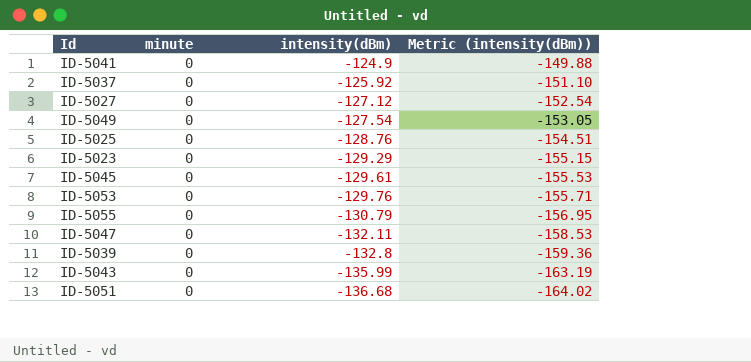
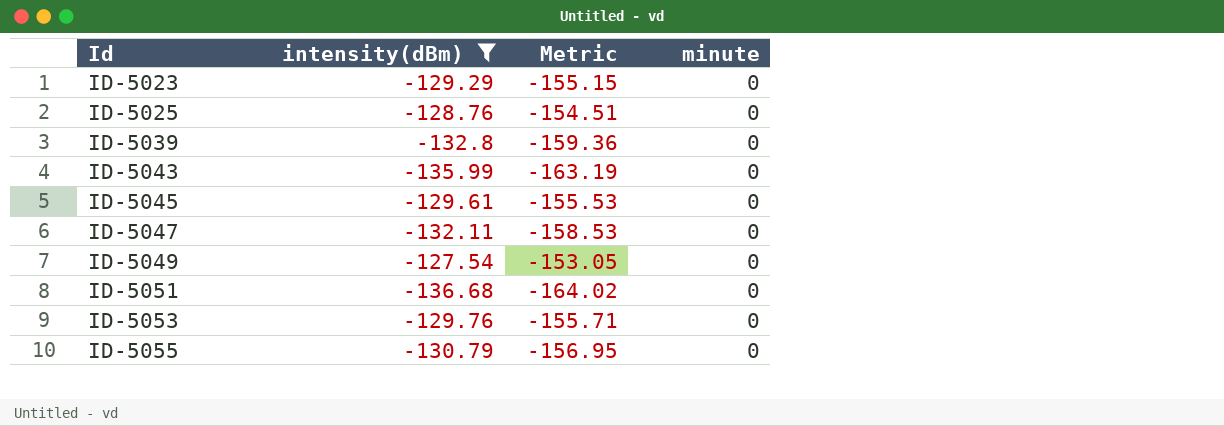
filter: none -> intensity(dBm) <= -127.54
row order: intensity(dBm) descending -> Id ascending
column name: Metric (intensity(dBm)) -> Metric
column minute | position: 2 -> 4

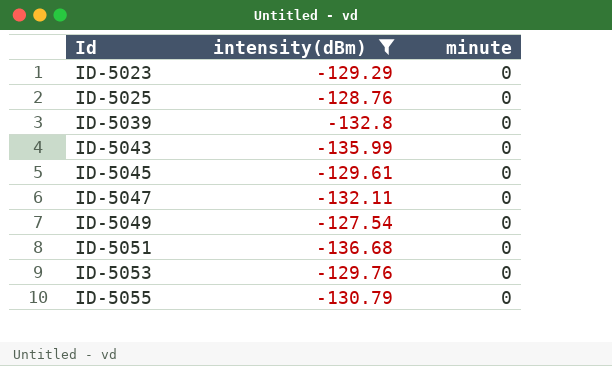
column Metric | formula: [intensity(dBm)] * 1.2 -> none

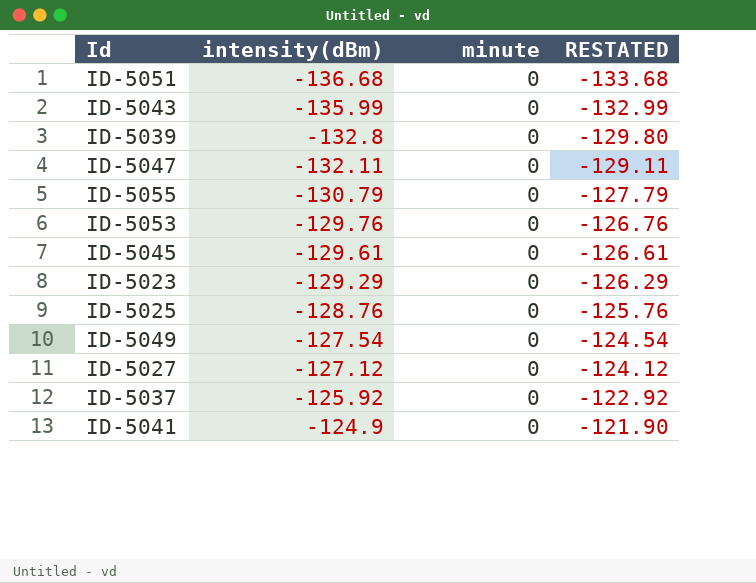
filter: intensity(dBm) <= -127.54 -> none
row order: Id ascending -> intensity(dBm) ascending
column RESTATED | formula: none -> [intensity(dBm)] + 3

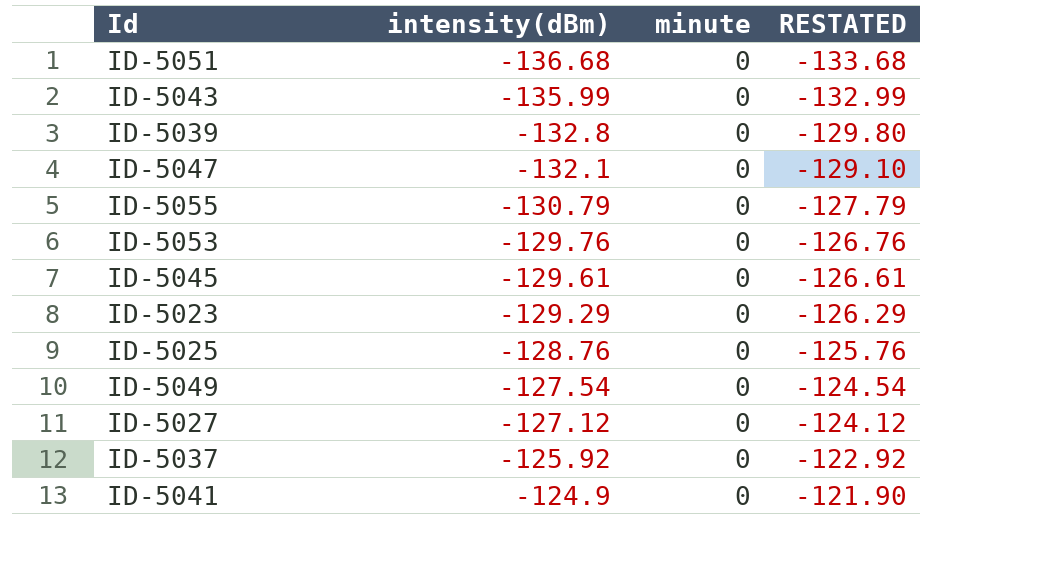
ID-5047 | intensity(dBm): -132.11 -> -132.1
ID-5047 | RESTATED: -129.11 -> -129.10

